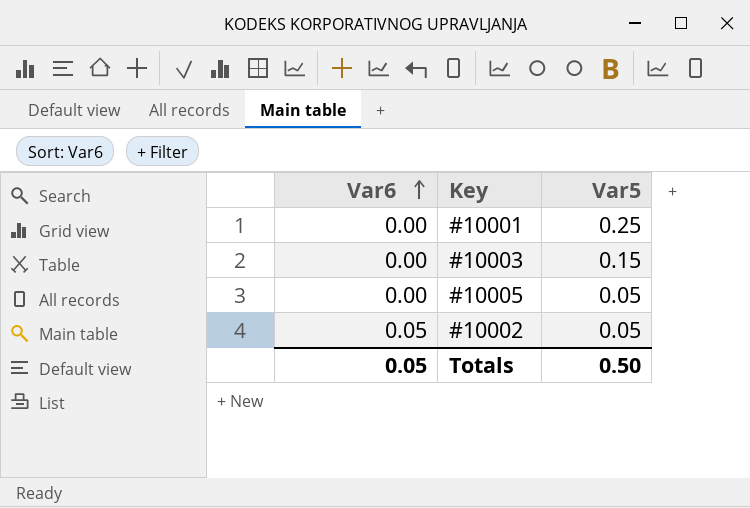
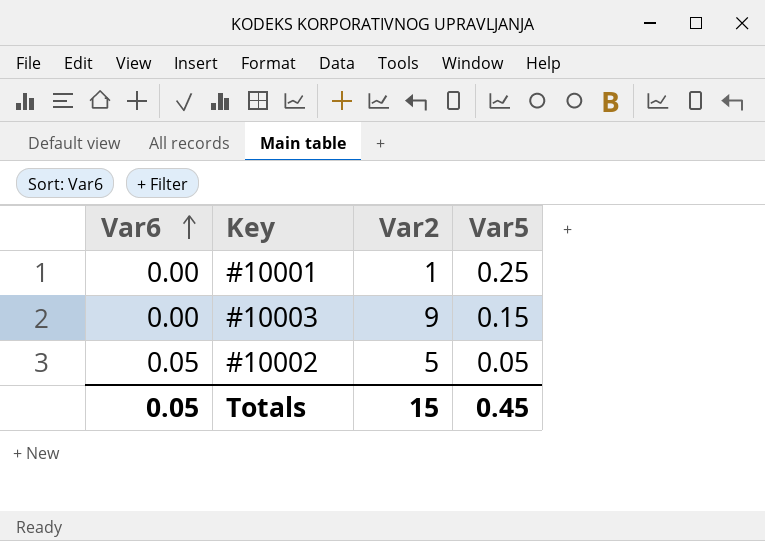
column Var2 | position: none -> 3
row #10005: 0.00 | 0.05 -> none
Totals | Var5: 0.50 -> 0.45

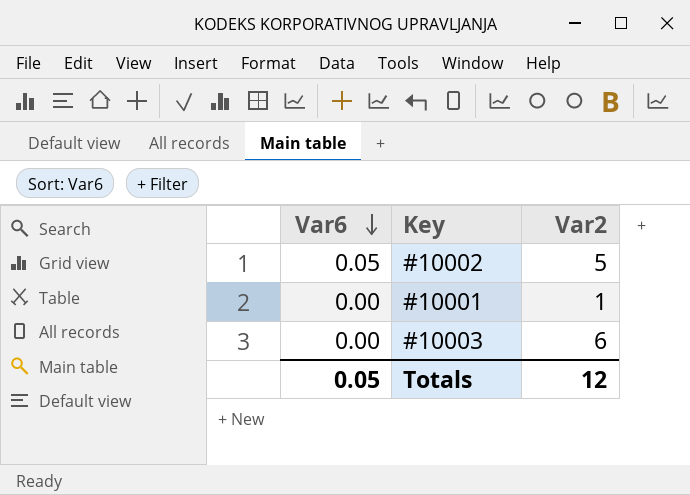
row order: Var6 ascending -> Var6 descending
column Var5 | position: 4 -> none
#10003 | Var2: 9 -> 6
Totals | Var2: 15 -> 12

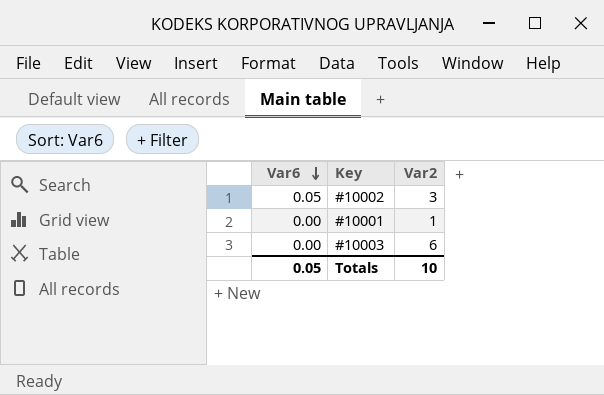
#10002 | Var2: 5 -> 3
Totals | Var2: 12 -> 10

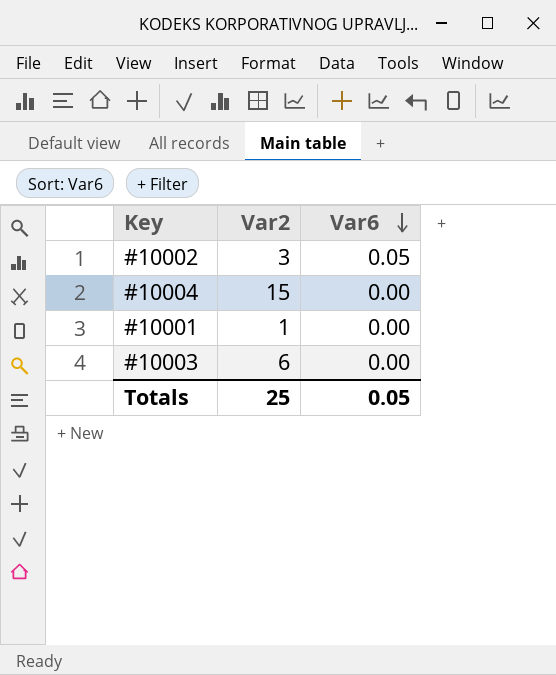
column Var6 | position: 1 -> 3
row #10004: none -> 15 | 0.00
Totals | Var2: 10 -> 25

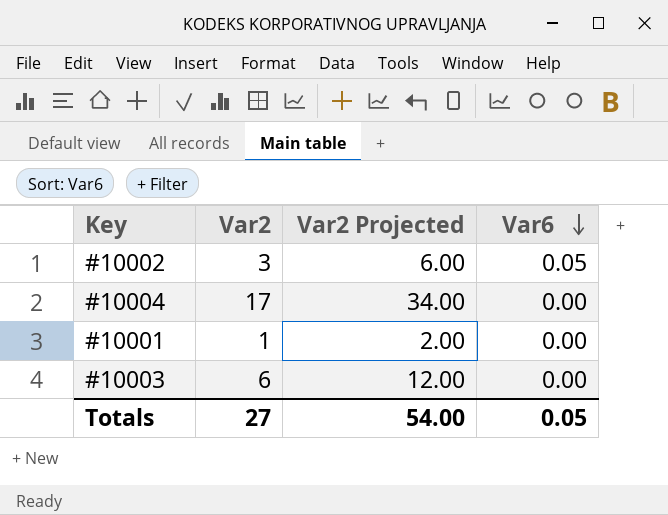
column Var2 Projected | formula: none -> [Var2] * 2
#10004 | Var2: 15 -> 17
Totals | Var2: 25 -> 27

